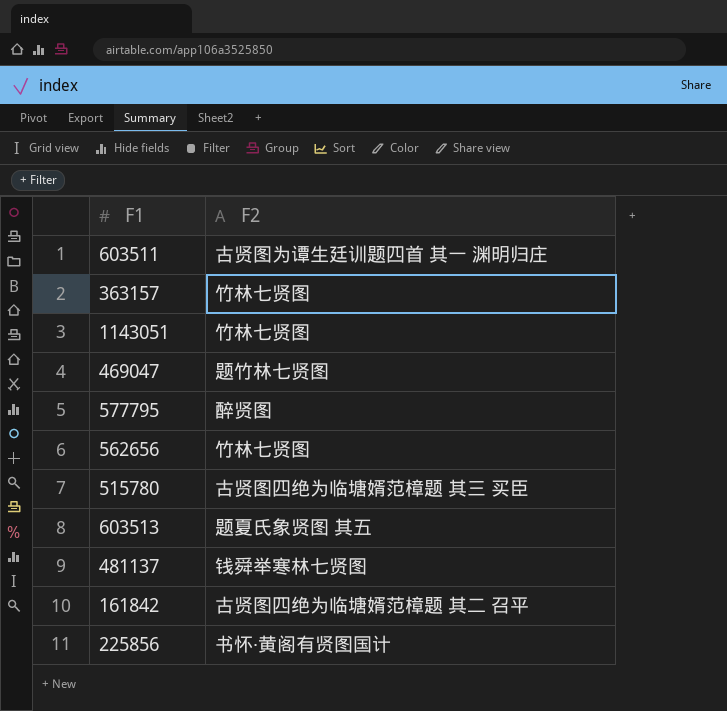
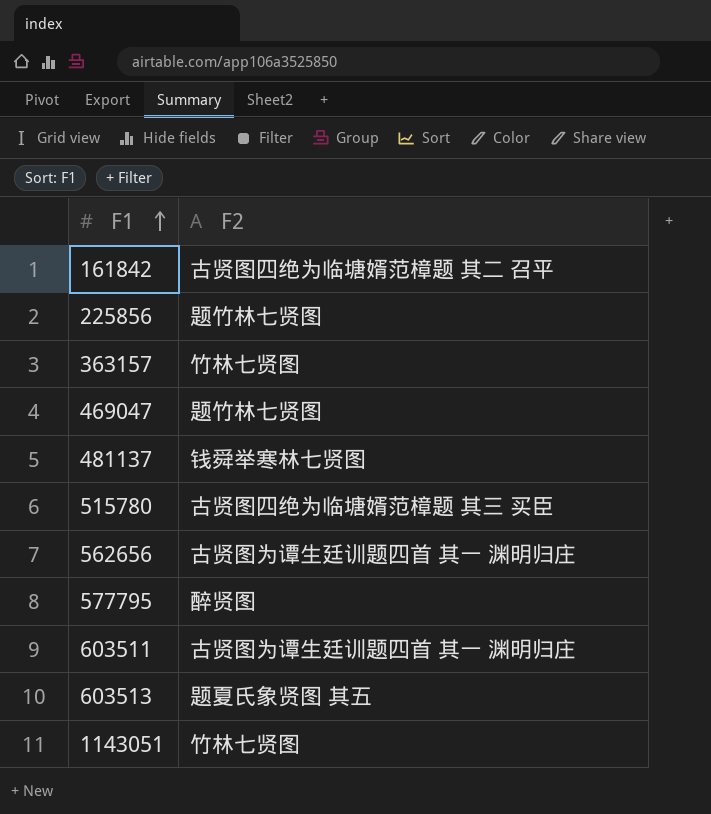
row order: none -> F1 ascending
225856 | F2: 书怀·黄阁有贤图国计 -> 题竹林七贤图
562656 | F2: 竹林七贤图 -> 古贤图为谭生廷训题四首 其一 渊明归庄

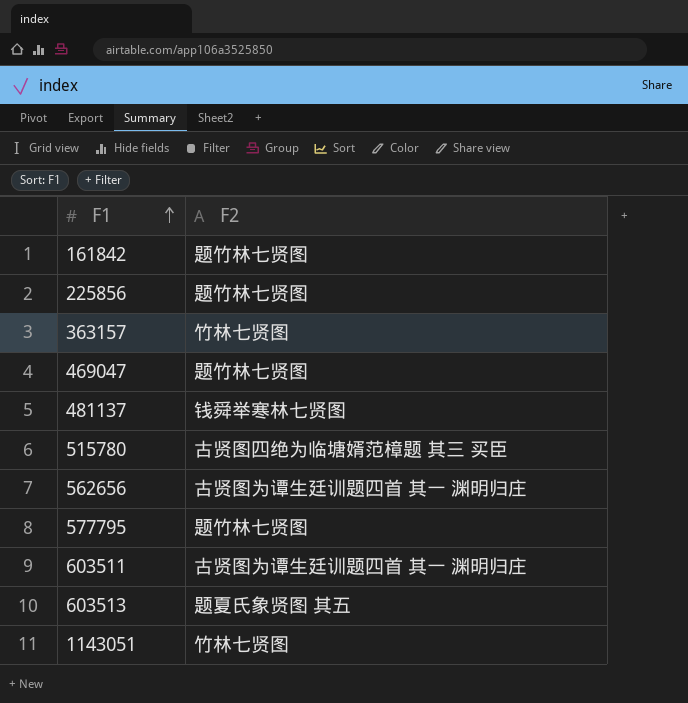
161842 | F2: 古贤图四绝为临塘婿范樟题 其二 召平 -> 题竹林七贤图
577795 | F2: 醉贤图 -> 题竹林七贤图

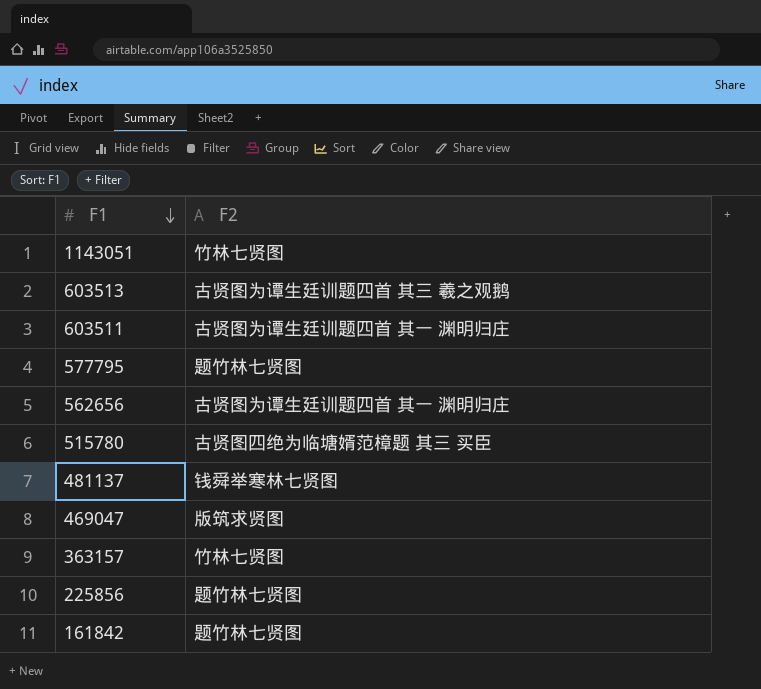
row order: F1 ascending -> F1 descending
603513 | F2: 题夏氏象贤图 其五 -> 古贤图为谭生廷训题四首 其三 羲之观鹅
469047 | F2: 题竹林七贤图 -> 版筑求贤图

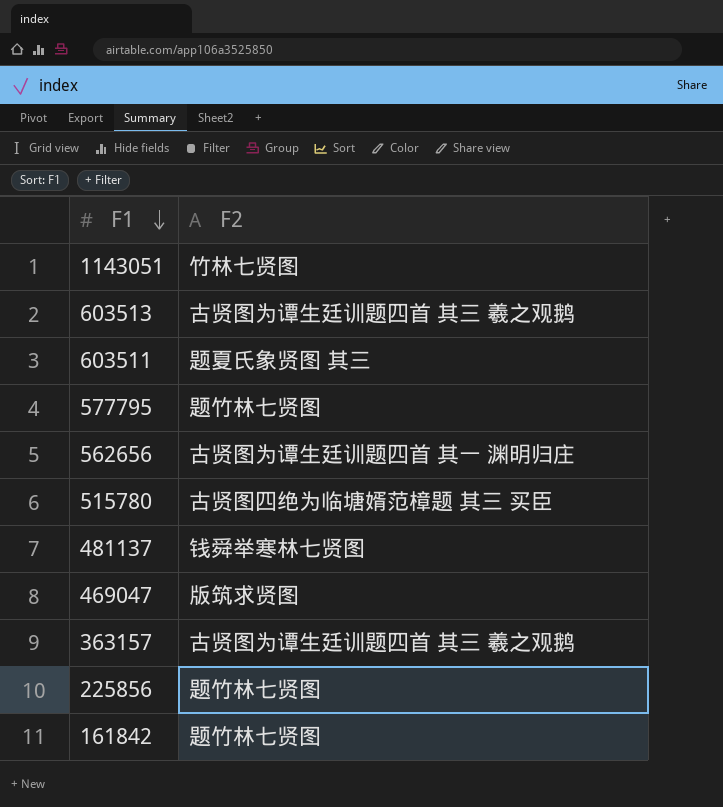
603511 | F2: 古贤图为谭生廷训题四首 其一 渊明归庄 -> 题夏氏象贤图 其三
363157 | F2: 竹林七贤图 -> 古贤图为谭生廷训题四首 其三 羲之观鹅

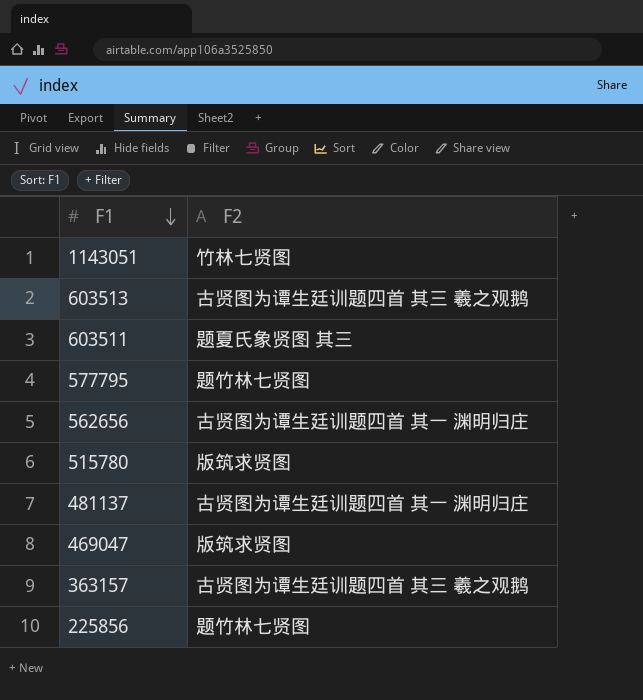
row 161842: 题竹林七贤图 -> none
515780 | F2: 古贤图四绝为临塘婿范樟题 其三 买臣 -> 版筑求贤图
481137 | F2: 钱舜举寒林七贤图 -> 古贤图为谭生廷训题四首 其一 渊明归庄

